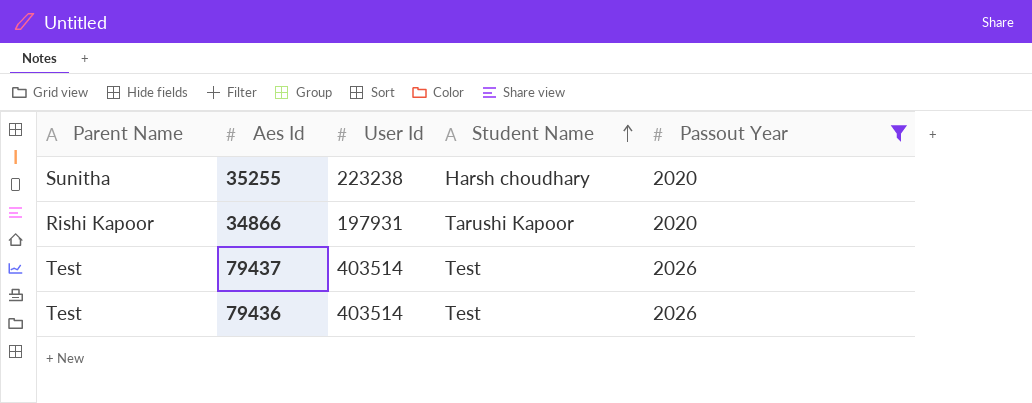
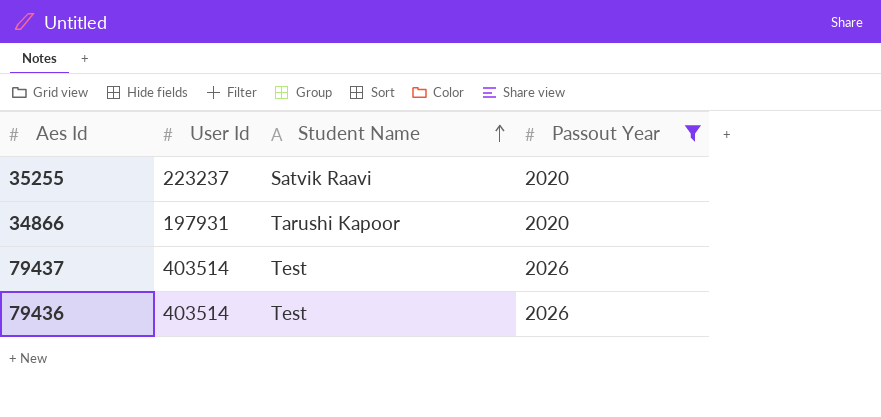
column Parent Name | position: 1 -> none
35255 | User Id: 223238 -> 223237
35255 | Student Name: Harsh choudhary -> Satvik Raavi

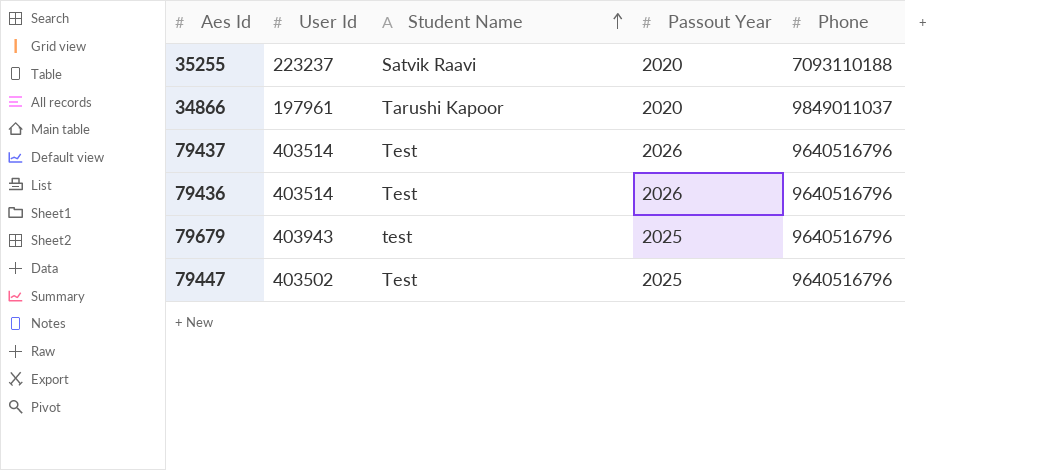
filter: Passout Year != 2025 -> none
column Phone | position: none -> 5
34866 | User Id: 197931 -> 197961

